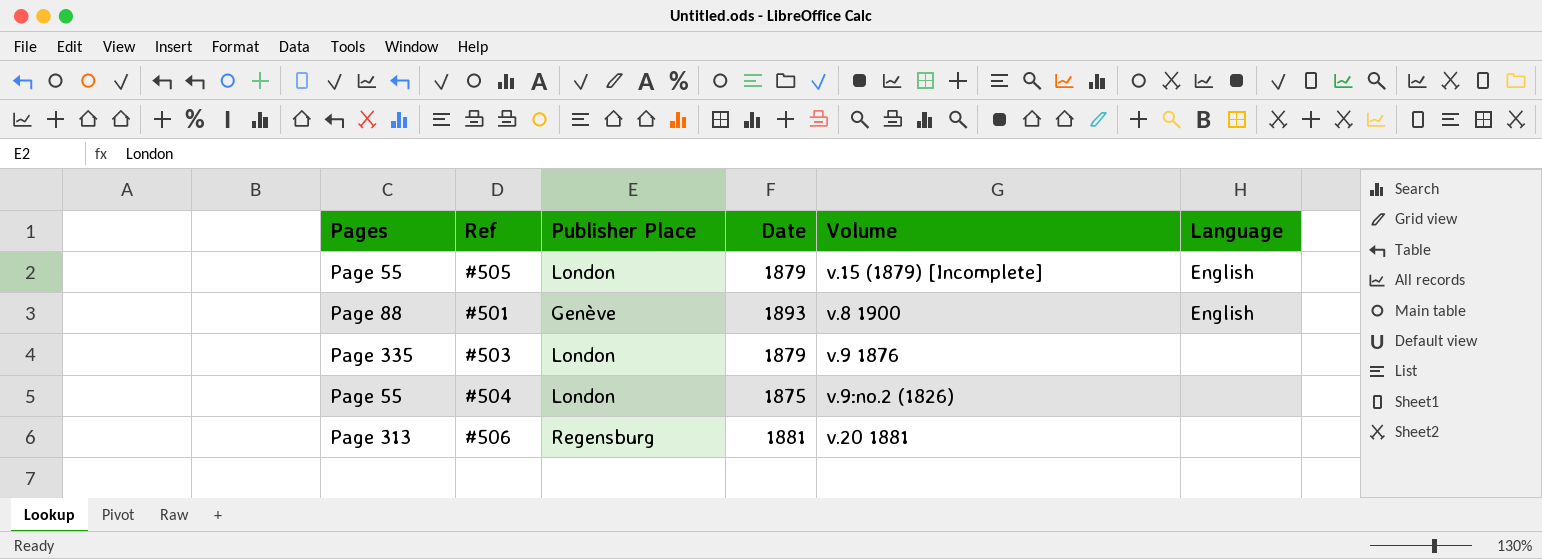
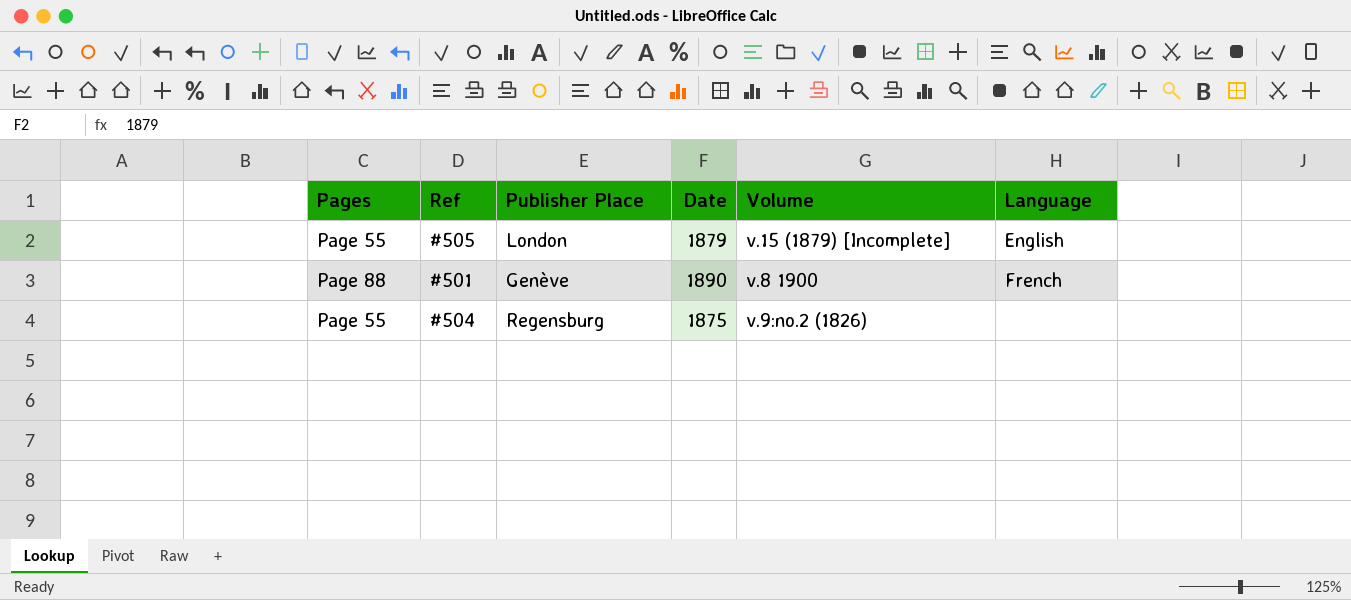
row #503: Page 335 | London | 1879 | v.9 1876 | none -> none
row #506: Page 313 | Regensburg | 1881 | v.20 1881 | none -> none
#501 | Date: 1893 -> 1890
#501 | Language: English -> French
#504 | Publisher Place: London -> Regensburg

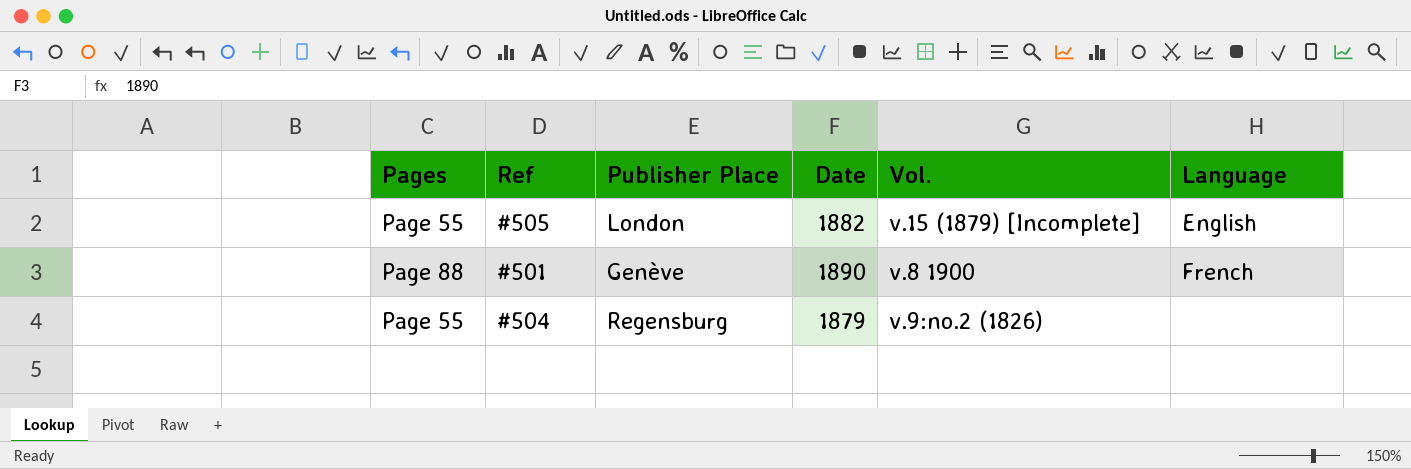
column name: Volume -> Vol.
#505 | Date: 1879 -> 1882
#504 | Date: 1875 -> 1879

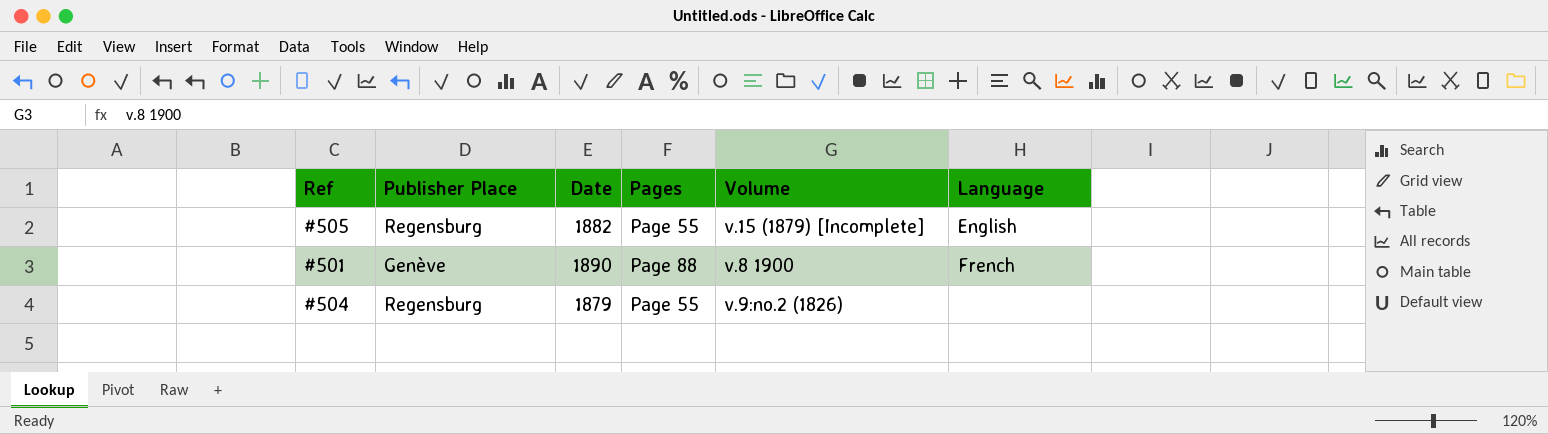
column Pages | position: 1 -> 4
column name: Vol. -> Volume
#505 | Publisher Place: London -> Regensburg

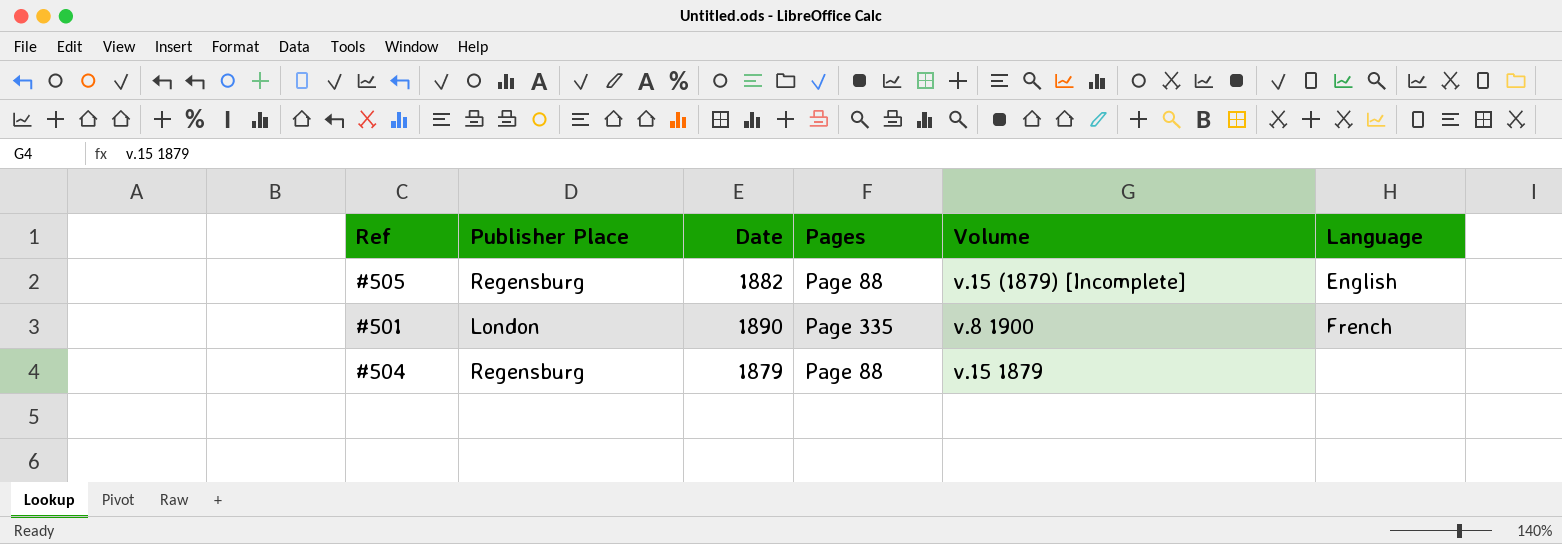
#505 | Pages: Page 55 -> Page 88
#501 | Publisher Place: Genève -> London
#501 | Pages: Page 88 -> Page 335
#504 | Pages: Page 55 -> Page 88
#504 | Volume: v.9:no.2 (1826) -> v.15 1879

